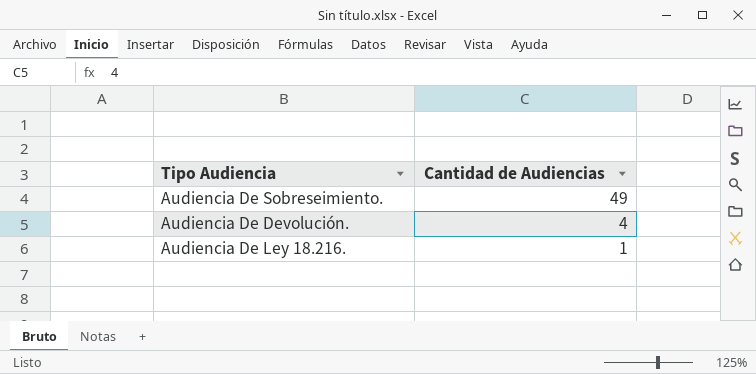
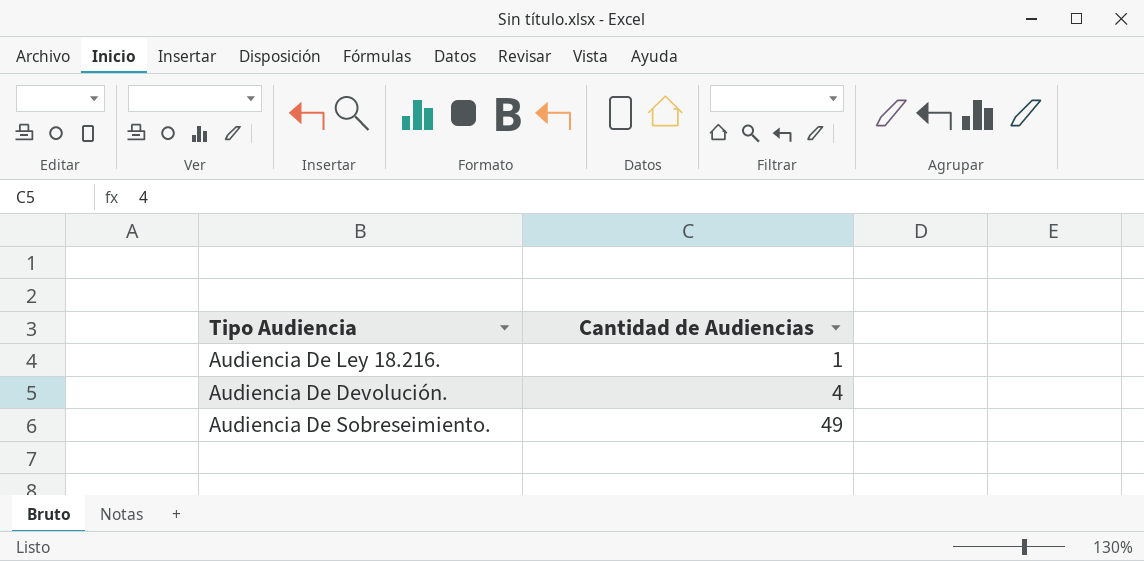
row order: Cantidad de Audiencias descending -> Cantidad de Audiencias ascending

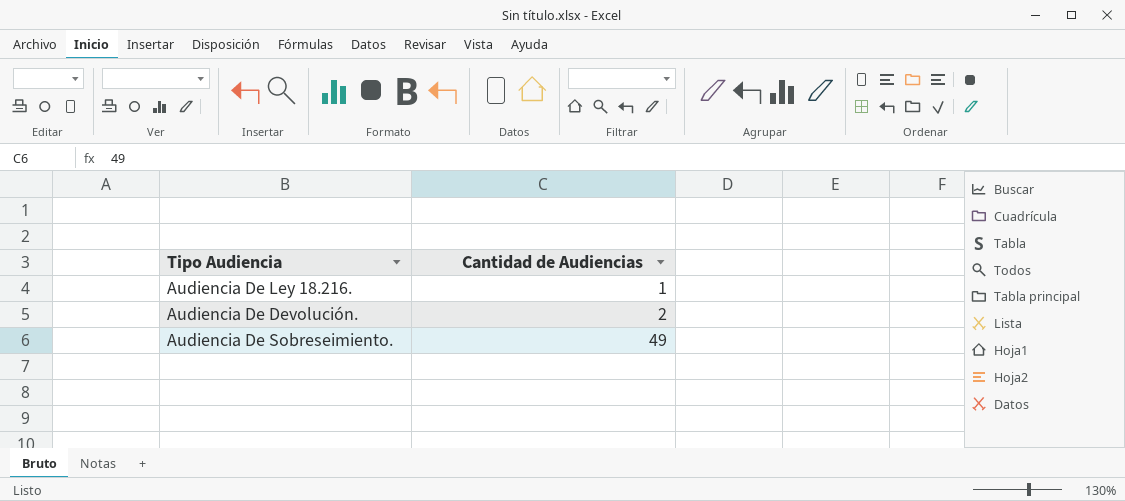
Audiencia De Devolución. | Cantidad de Audiencias: 4 -> 2

